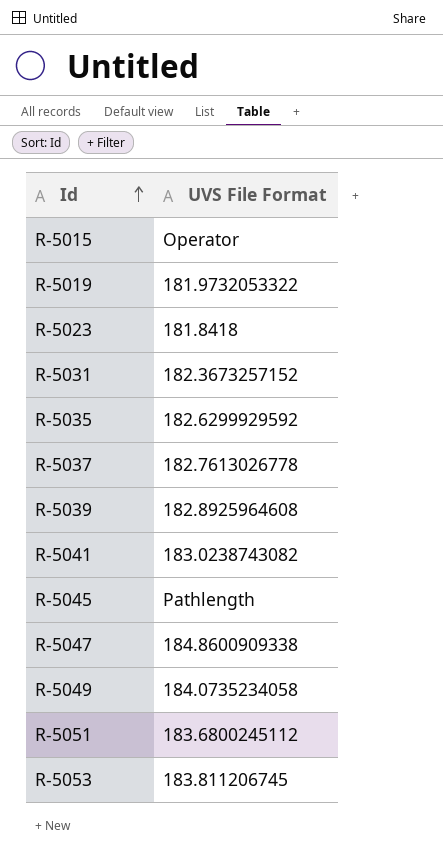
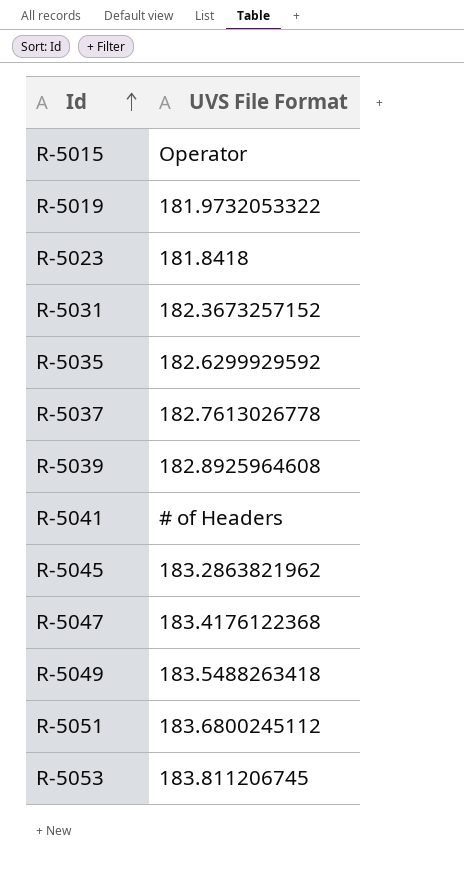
R-5041 | UVS File Format: 183.0238743082 -> # of Headers
R-5045 | UVS File Format: Pathlength -> 183.2863821962
R-5047 | UVS File Format: 184.8600909338 -> 183.4176122368
R-5049 | UVS File Format: 184.0735234058 -> 183.5488263418

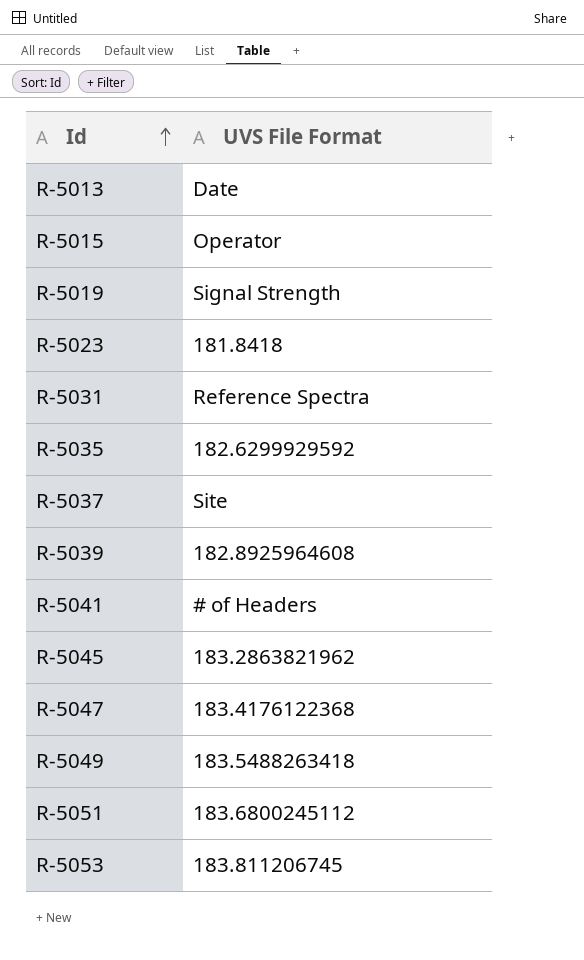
row R-5013: none -> Date
R-5019 | UVS File Format: 181.9732053322 -> Signal Strength
R-5031 | UVS File Format: 182.3673257152 -> Reference Spectra
R-5037 | UVS File Format: 182.7613026778 -> Site

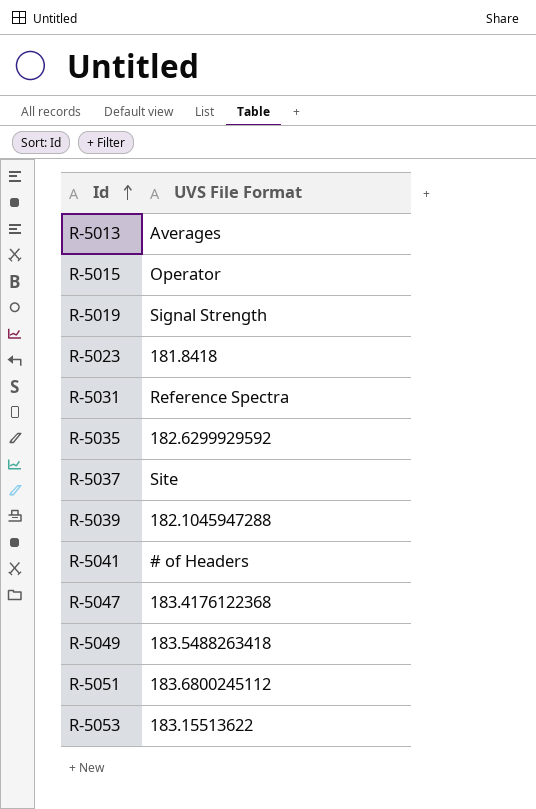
row R-5045: 183.2863821962 -> none
R-5013 | UVS File Format: Date -> Averages
R-5039 | UVS File Format: 182.8925964608 -> 182.1045947288
R-5053 | UVS File Format: 183.811206745 -> 183.15513622

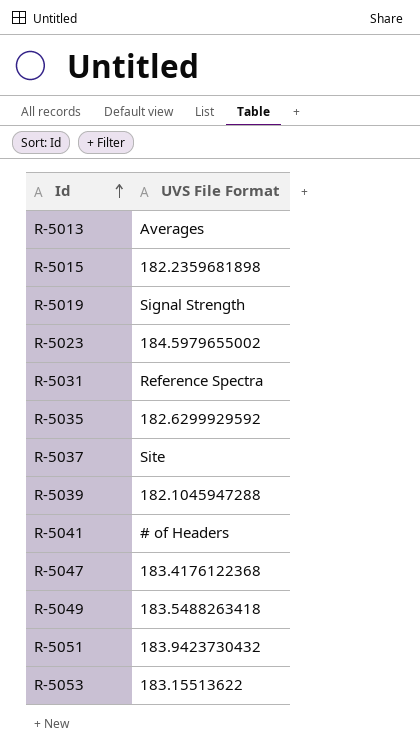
R-5015 | UVS File Format: Operator -> 182.2359681898
R-5023 | UVS File Format: 181.8418 -> 184.5979655002
R-5051 | UVS File Format: 183.6800245112 -> 183.9423730432

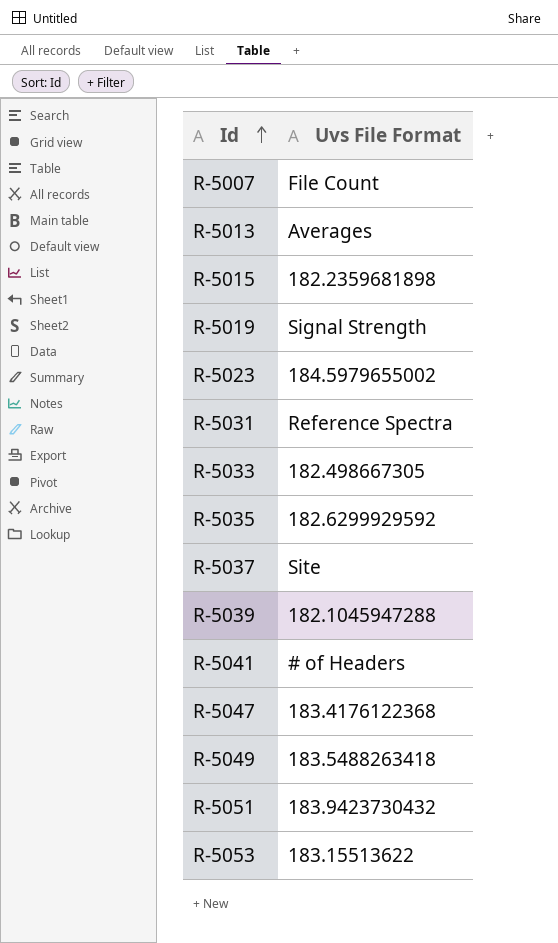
column name: UVS File Format -> Uvs File Format
row R-5007: none -> File Count
row R-5033: none -> 182.498667305

